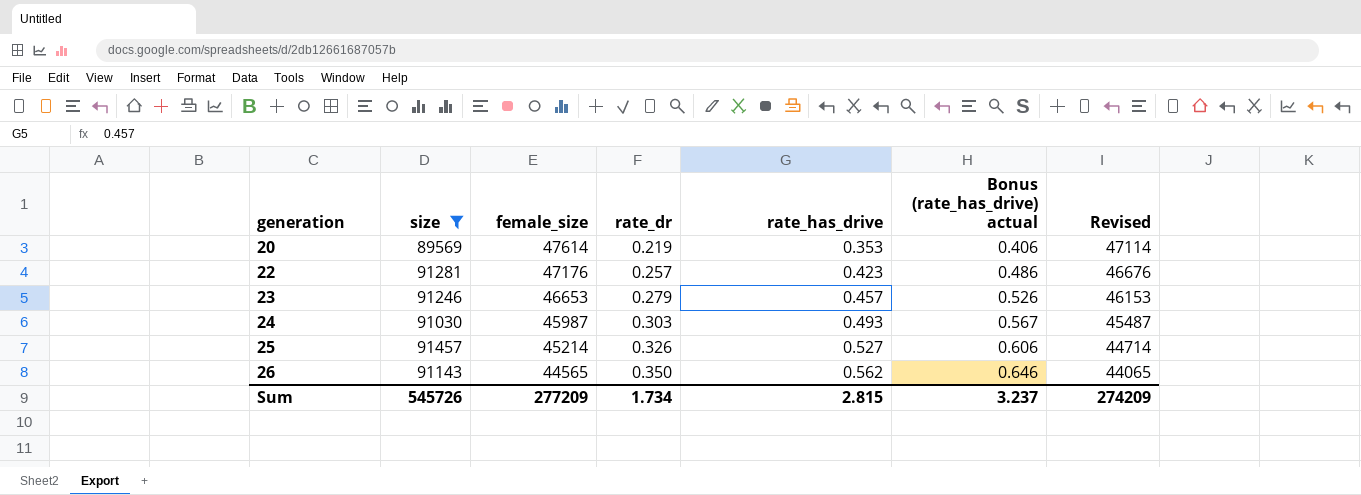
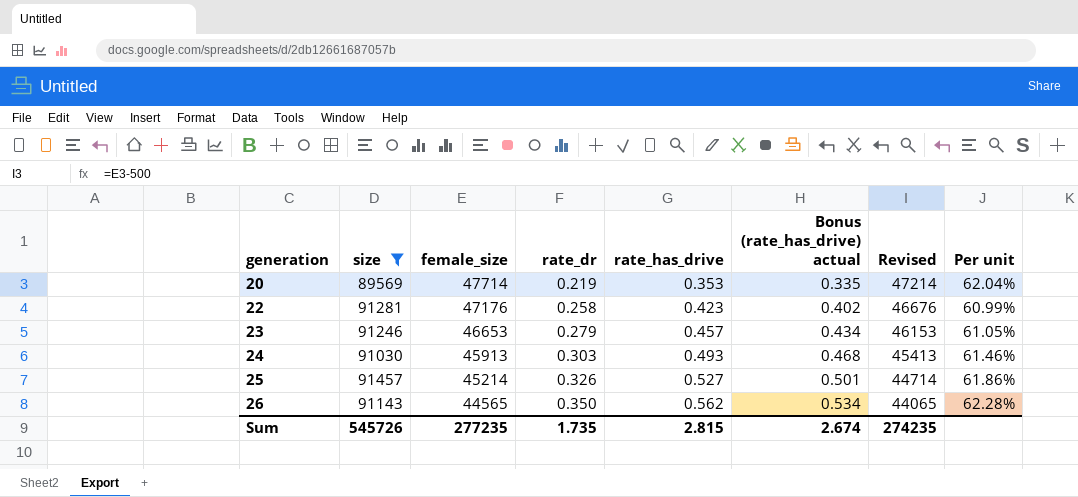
column Bonus (rate_has_drive) actual | formula: [rate_has_drive] * 1.15 -> [rate_has_drive] * 0.95
column Per unit | formula: none -> [rate_dr] / [rate_has_drive]
20 | female_size: 47614 -> 47714
20 | Revised: 47114 -> 47214
22 | rate_dr: 0.257 -> 0.258
24 | female_size: 45987 -> 45913
24 | Revised: 45487 -> 45413
Sum | female_size: 277209 -> 277235
Sum | rate_dr: 1.734 -> 1.735
Sum | Bonus (rate_has_drive) actual: 3.237 -> 2.674
Sum | Revised: 274209 -> 274235

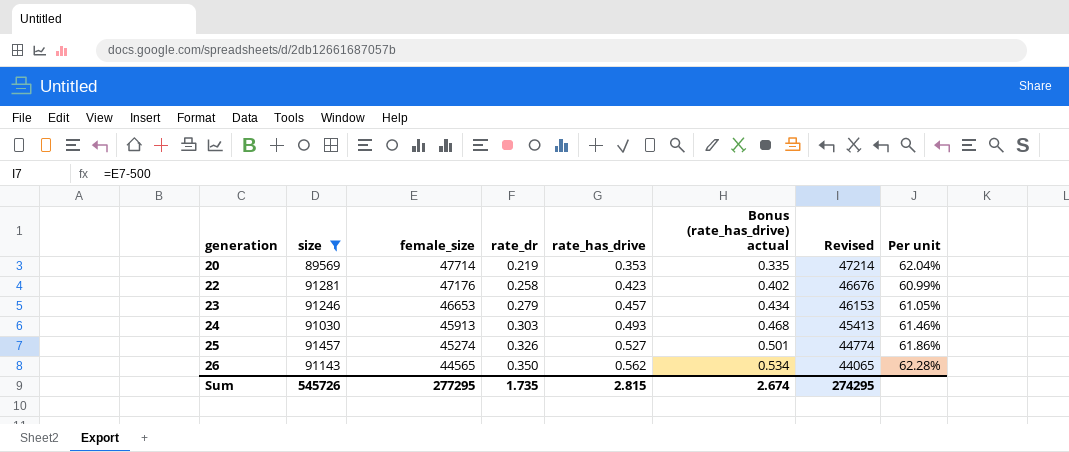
25 | female_size: 45214 -> 45274
25 | Revised: 44714 -> 44774
Sum | female_size: 277235 -> 277295
Sum | Revised: 274235 -> 274295

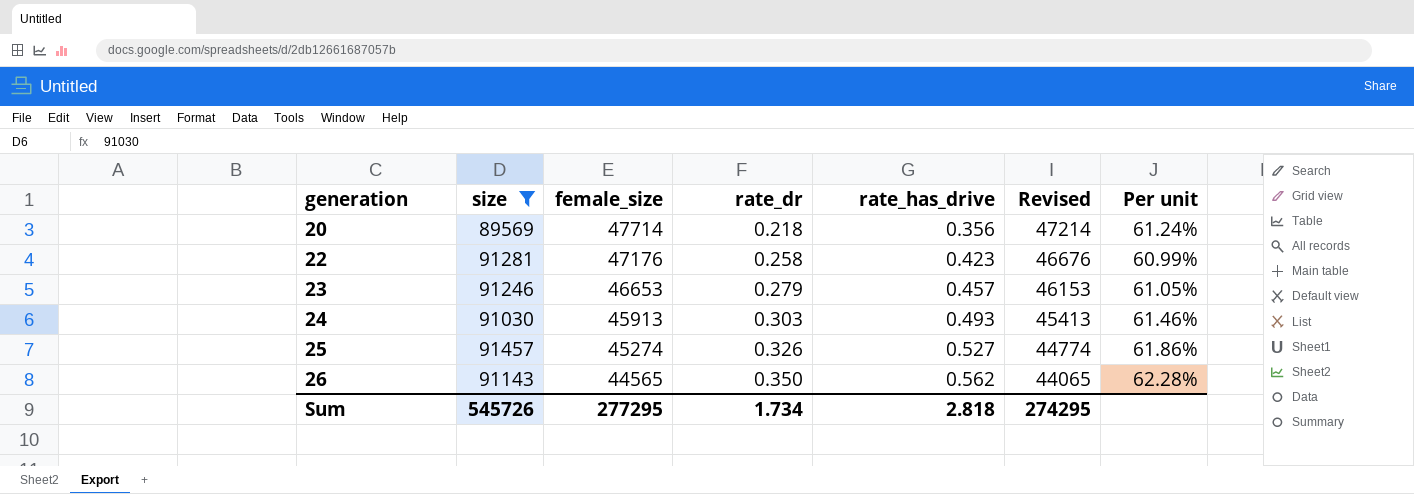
column Bonus (rate_has_drive) actual | formula: [rate_has_drive] * 0.95 -> none
20 | rate_dr: 0.219 -> 0.218
20 | rate_has_drive: 0.353 -> 0.356
20 | Per unit: 62.04% -> 61.24%
Sum | rate_dr: 1.735 -> 1.734
Sum | rate_has_drive: 2.815 -> 2.818

